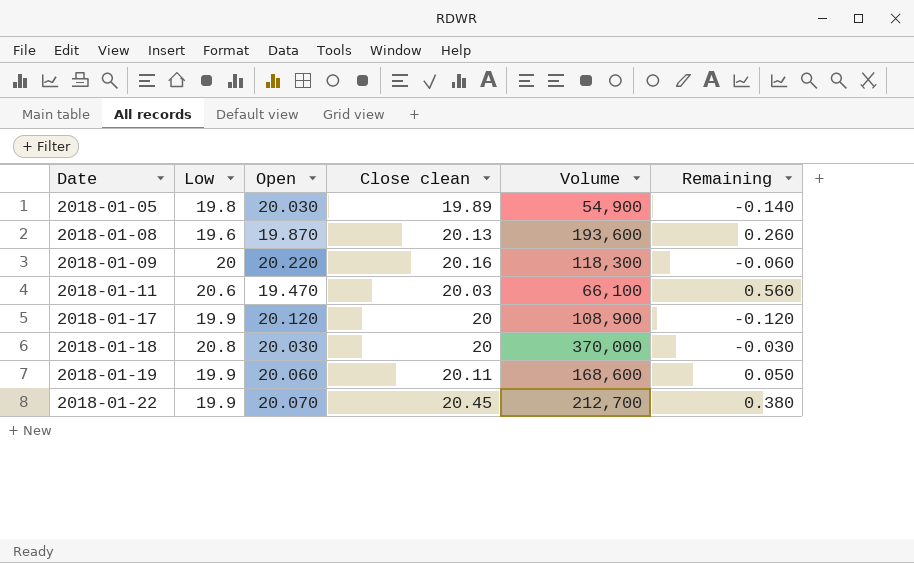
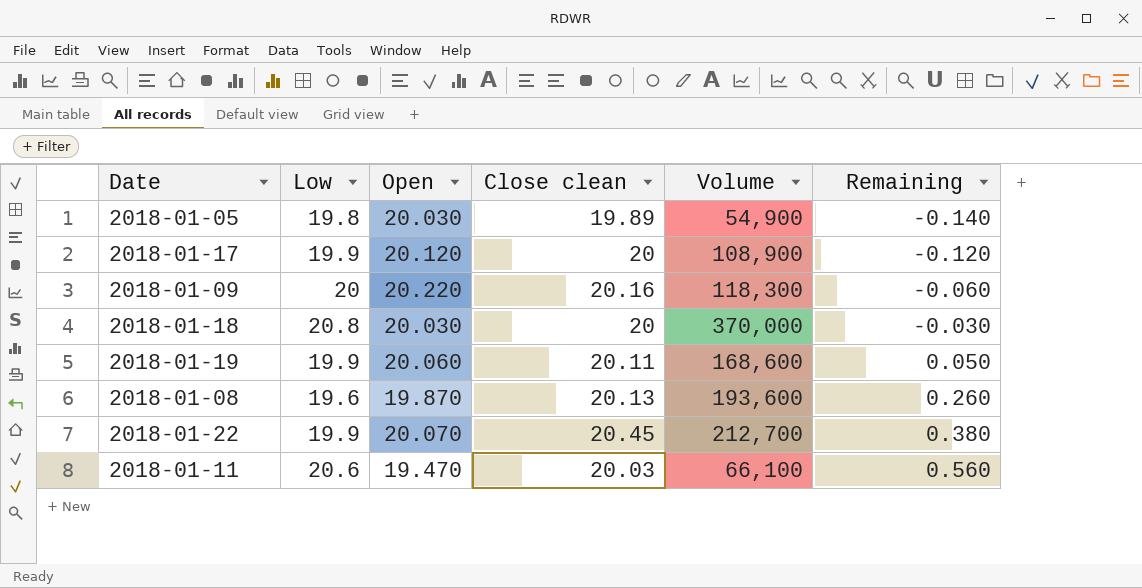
row order: Date ascending -> Remaining ascending

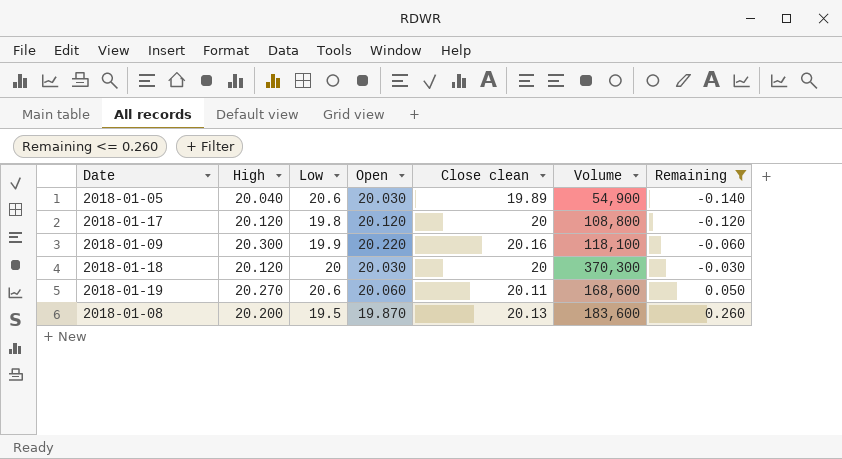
filter: none -> Remaining <= 0.260
column High | position: none -> 2
2018-01-05 | Low: 19.8 -> 20.6
2018-01-17 | Low: 19.9 -> 19.8
2018-01-17 | Volume: 108,900 -> 108,800
2018-01-09 | Low: 20 -> 19.9
2018-01-09 | Volume: 118,300 -> 118,100
2018-01-18 | Low: 20.8 -> 20
2018-01-18 | Volume: 370,000 -> 370,300
2018-01-19 | Low: 19.9 -> 20.6
2018-01-08 | Low: 19.6 -> 19.5
2018-01-08 | Volume: 193,600 -> 183,600

